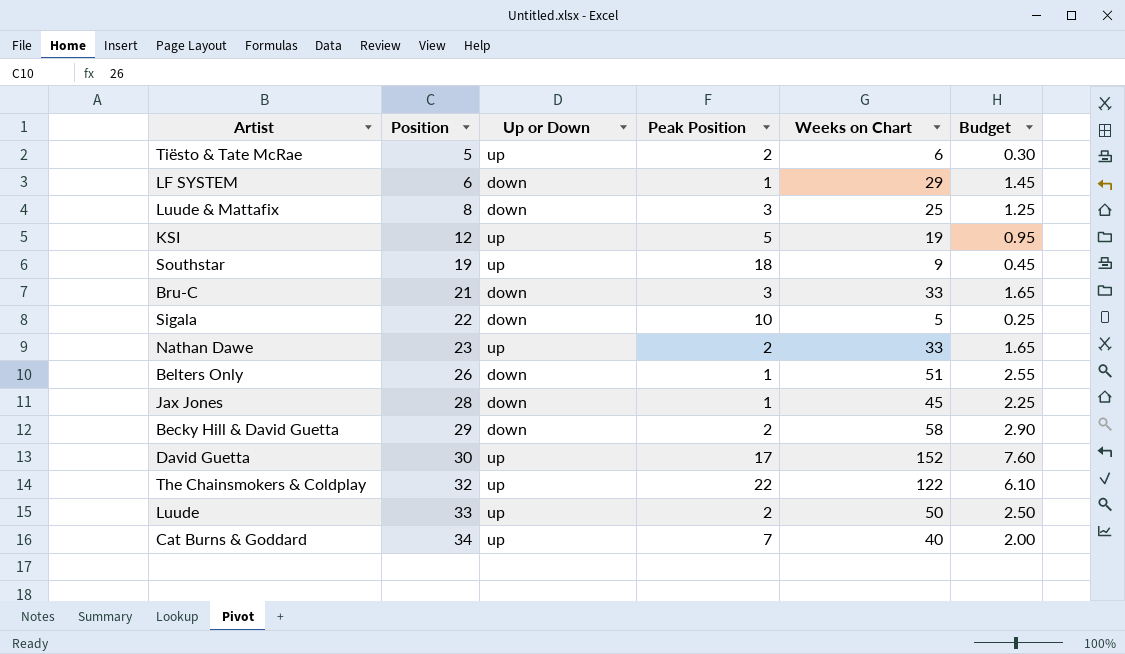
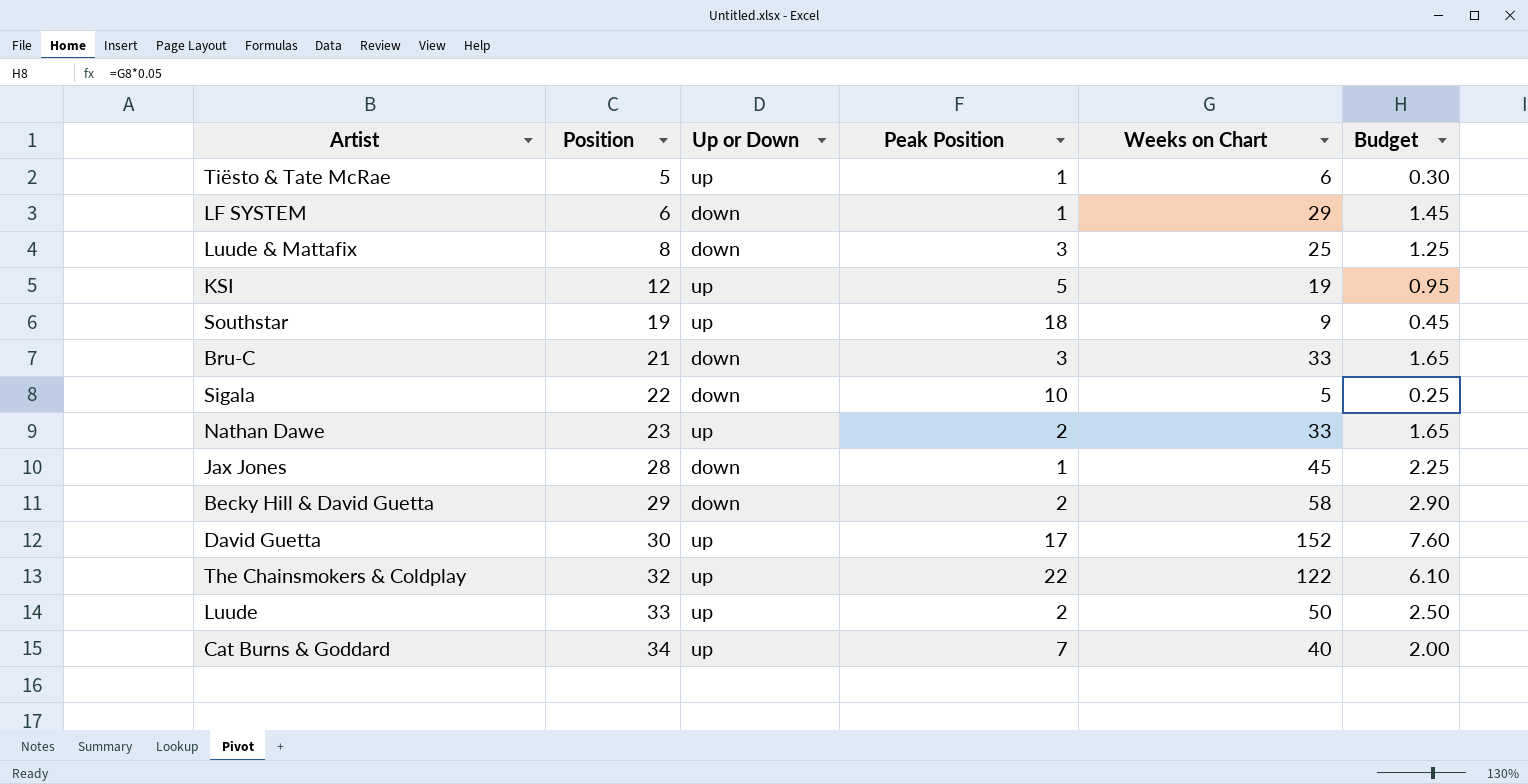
row Belters Only: 26 | down | 1 | 51 | 2.55 -> none
Tiësto & Tate McRae | Peak Position: 2 -> 1

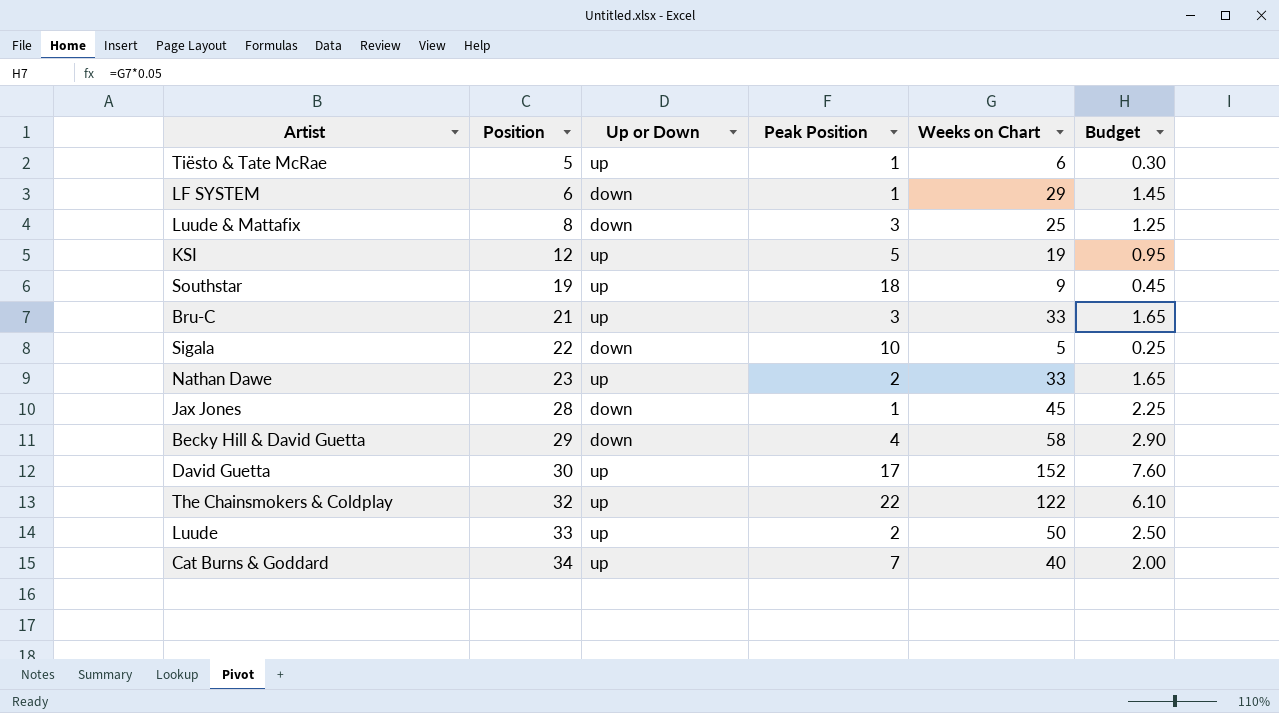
Bru-C | Up or Down: down -> up
Becky Hill & David Guetta | Peak Position: 2 -> 4

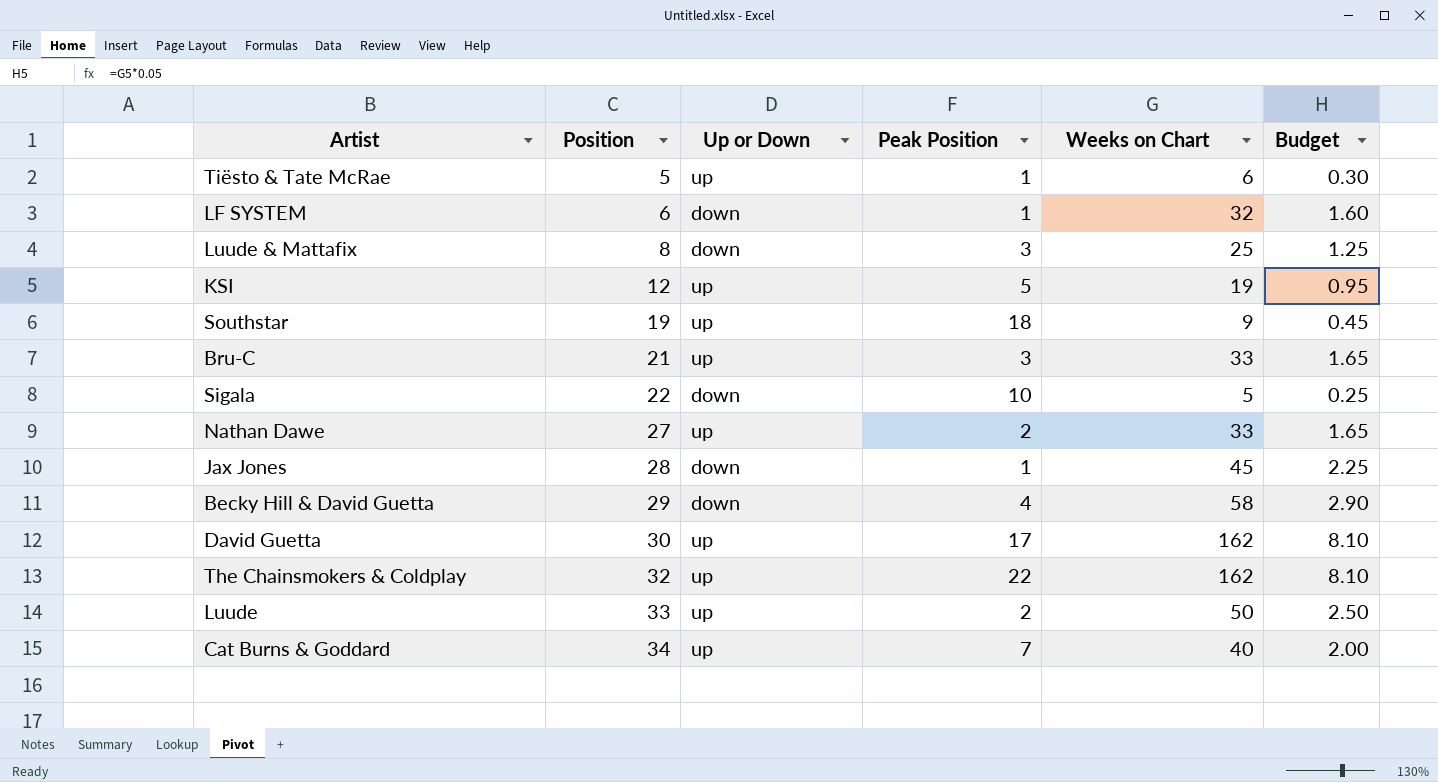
LF SYSTEM | Weeks on Chart: 29 -> 32
LF SYSTEM | Budget: 1.45 -> 1.60
Nathan Dawe | Position: 23 -> 27
David Guetta | Weeks on Chart: 152 -> 162
David Guetta | Budget: 7.60 -> 8.10
The Chainsmokers & Coldplay | Weeks on Chart: 122 -> 162
The Chainsmokers & Coldplay | Budget: 6.10 -> 8.10

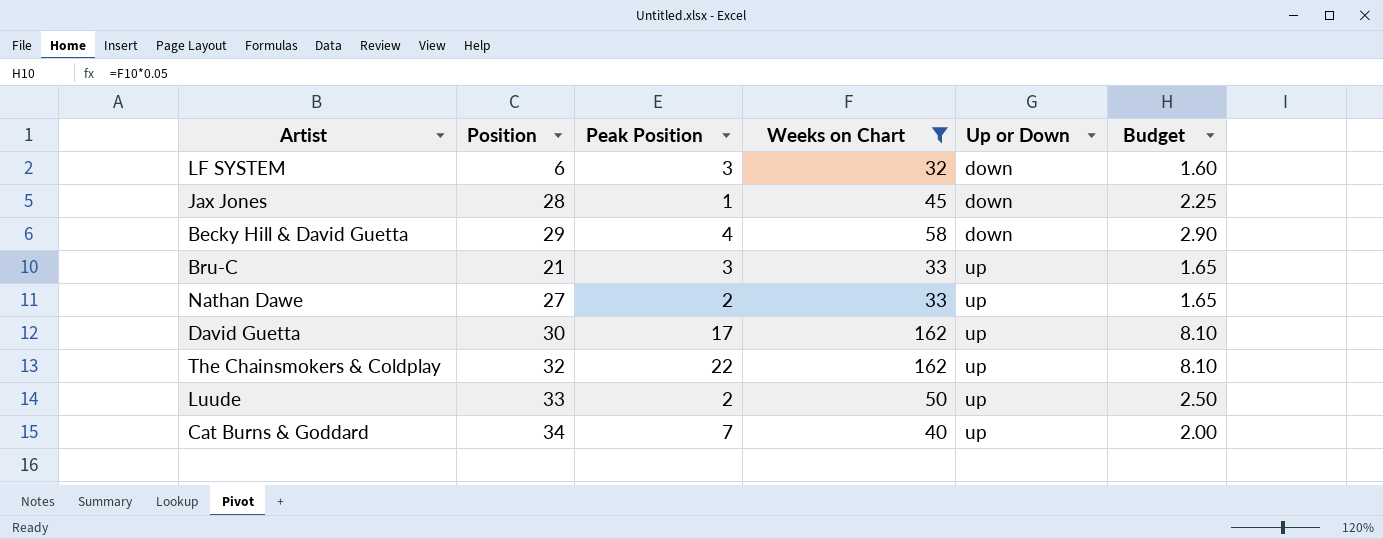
filter: none -> Weeks on Chart >= 32
row order: Position ascending -> Up or Down ascending
column Up or Down | position: 3 -> 5
LF SYSTEM | Peak Position: 1 -> 3

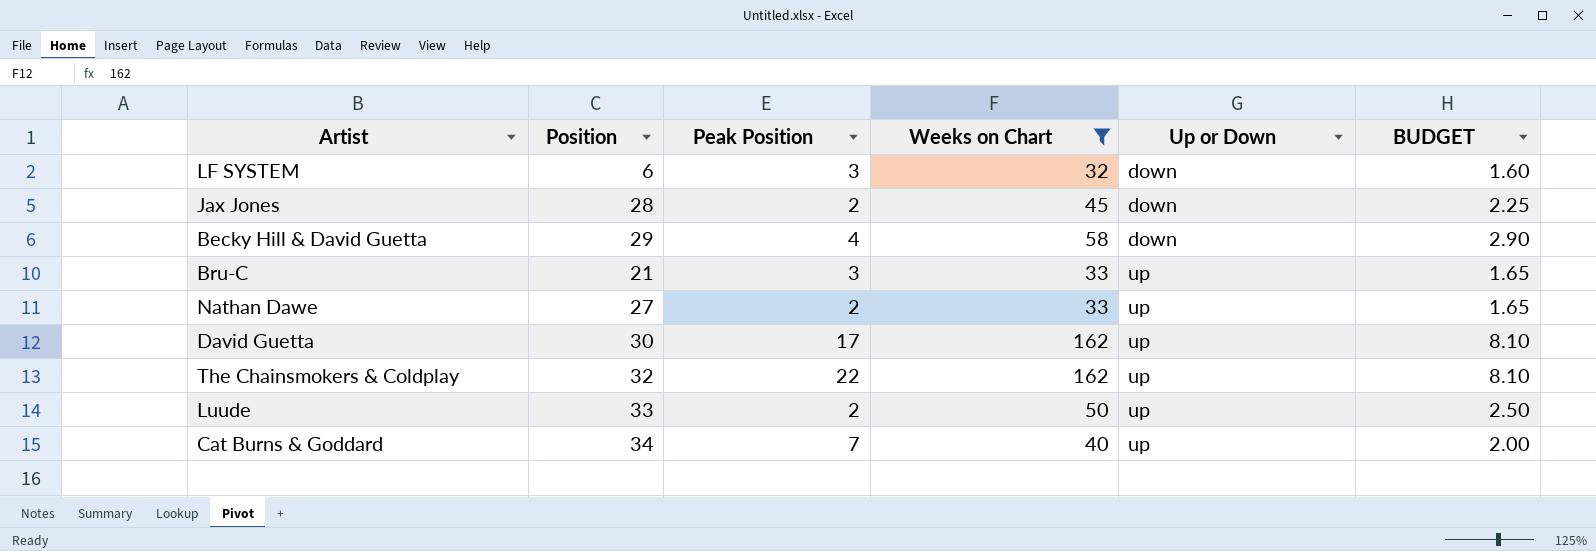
column name: Budget -> BUDGET
Jax Jones | Peak Position: 1 -> 2

